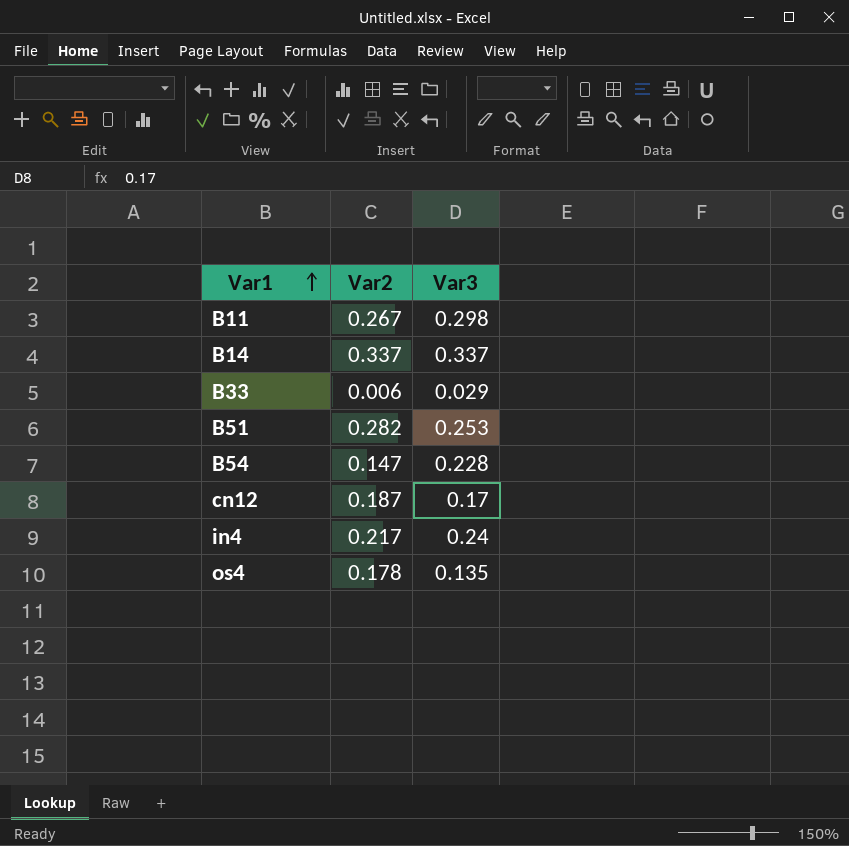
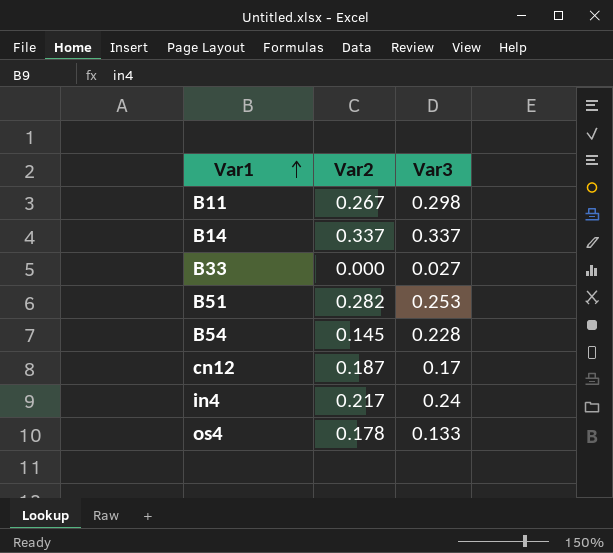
B33 | Var2: 0.006 -> 0.000
B33 | Var3: 0.029 -> 0.027
B54 | Var2: 0.147 -> 0.145
os4 | Var3: 0.135 -> 0.133

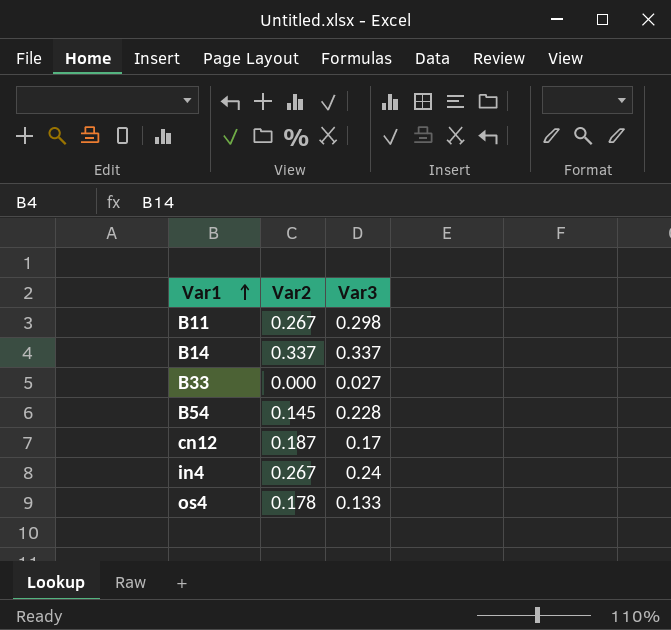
row B51: 0.282 | 0.253 -> none
in4 | Var2: 0.217 -> 0.267

